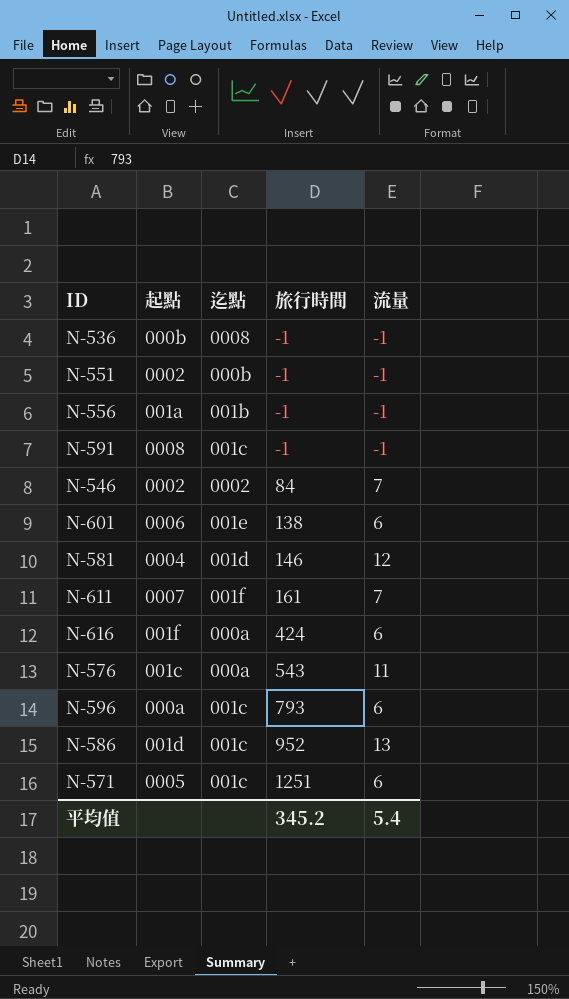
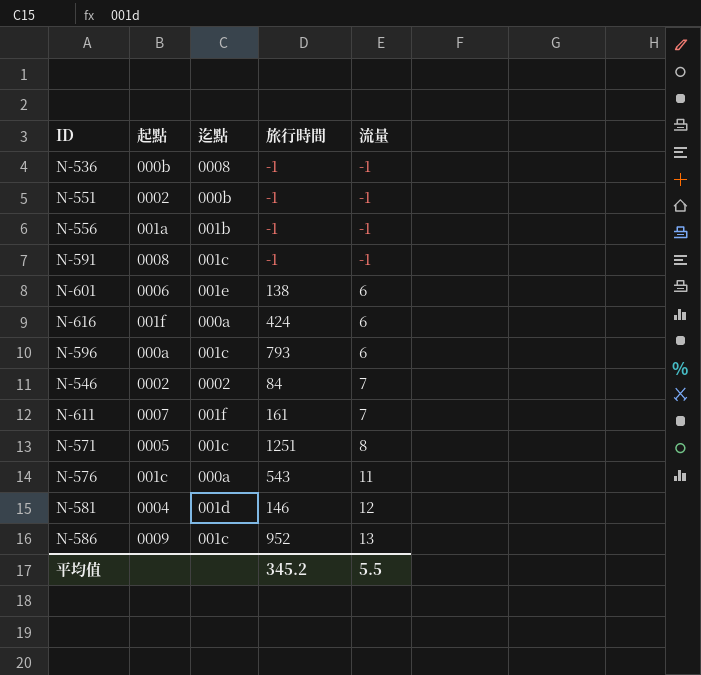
row order: 旅行時間 ascending -> 流量 ascending
N-571 | 流量: 6 -> 8
N-586 | 起點: 001d -> 0009
平均值 | 流量: 5.4 -> 5.5

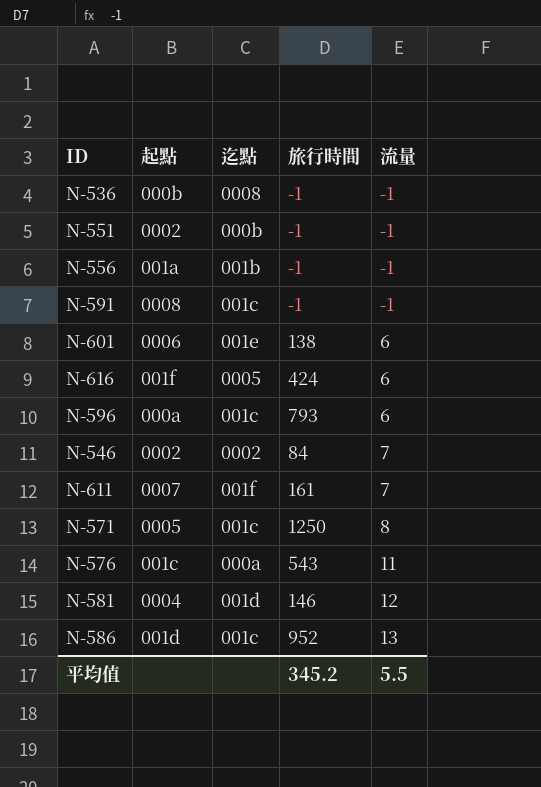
N-616 | 迄點: 000a -> 0005
N-571 | 旅行時間: 1251 -> 1250
N-586 | 起點: 0009 -> 001d

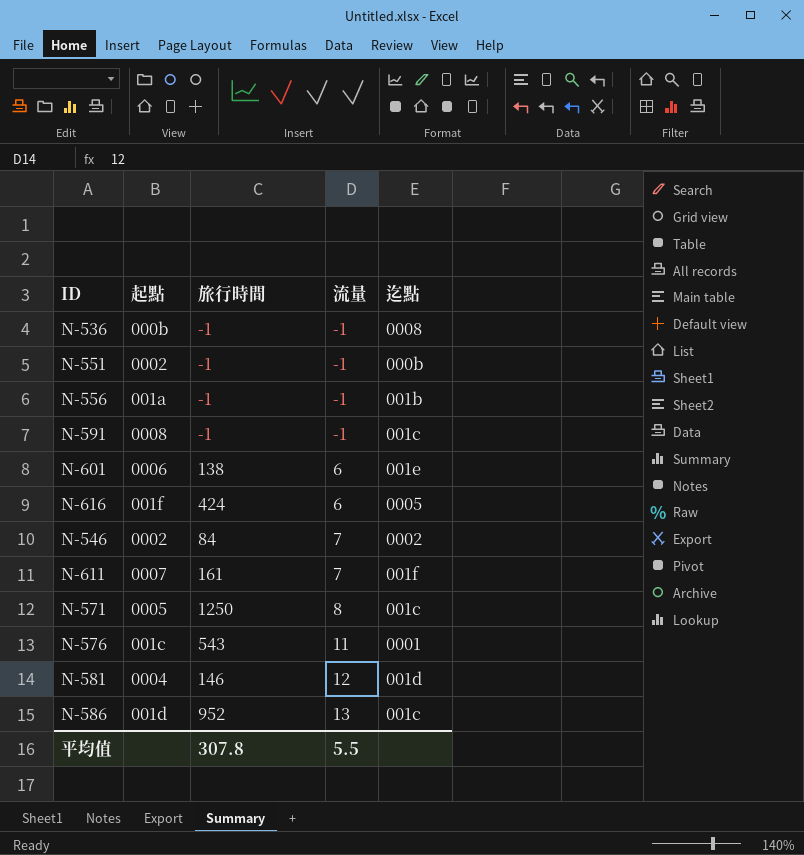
column 迄點 | position: 3 -> 5
row N-596: 000a | 001c | 793 | 6 -> none
N-576 | 迄點: 000a -> 0001
平均值 | 旅行時間: 345.2 -> 307.8

